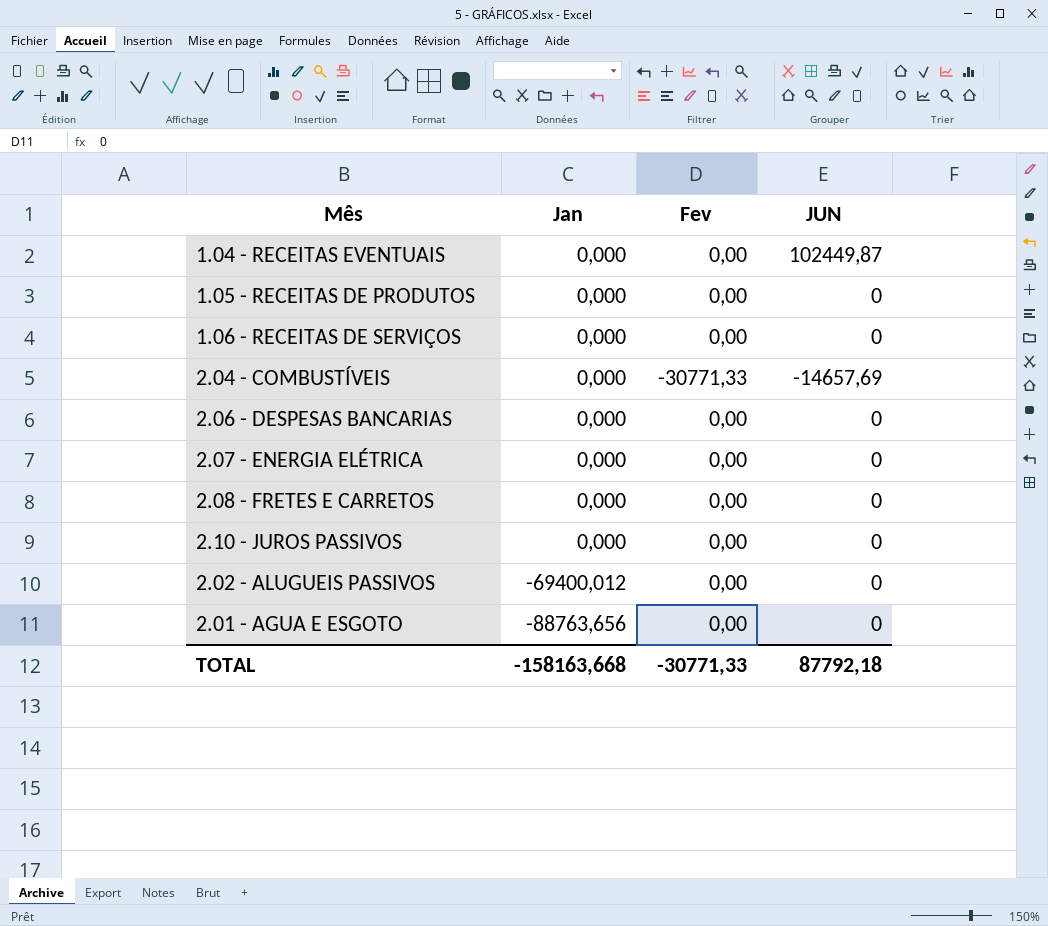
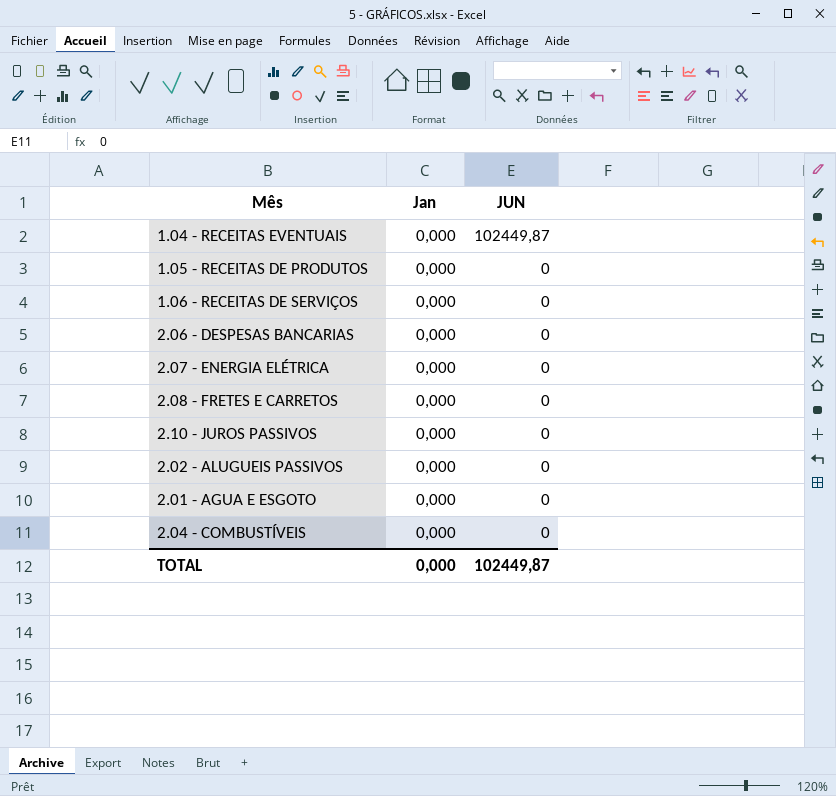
row order: Jan descending -> JUN descending
column Fev | position: 3 -> none
2.02 - ALUGUEIS PASSIVOS | Jan: -69400,012 -> 0,000
2.01 - AGUA E ESGOTO | Jan: -88763,656 -> 0,000
2.04 - COMBUSTÍVEIS | JUN: -14657,69 -> 0
TOTAL | Jan: -158163,668 -> 0,000
TOTAL | JUN: 87792,18 -> 102449,87

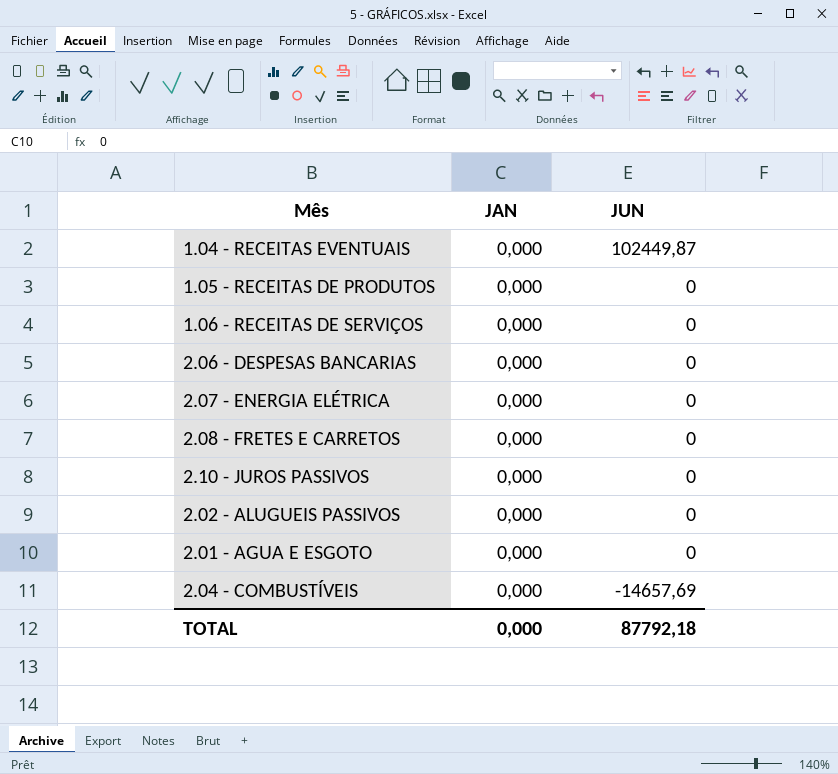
column name: Jan -> JAN
2.04 - COMBUSTÍVEIS | JUN: 0 -> -14657,69
TOTAL | JUN: 102449,87 -> 87792,18

